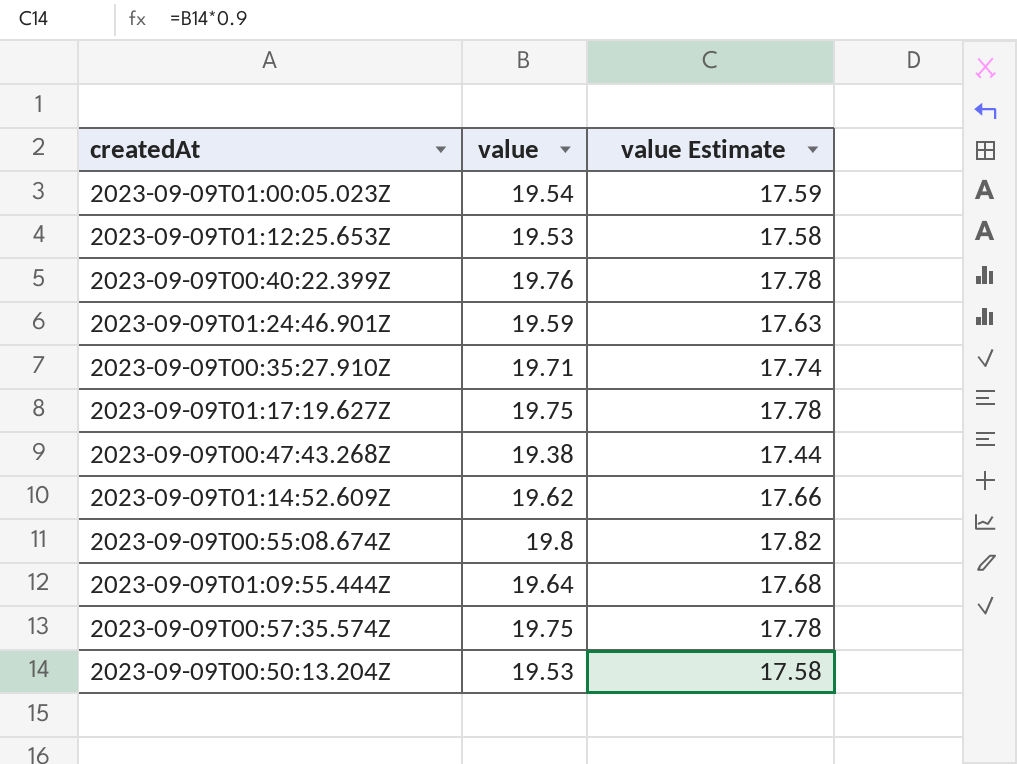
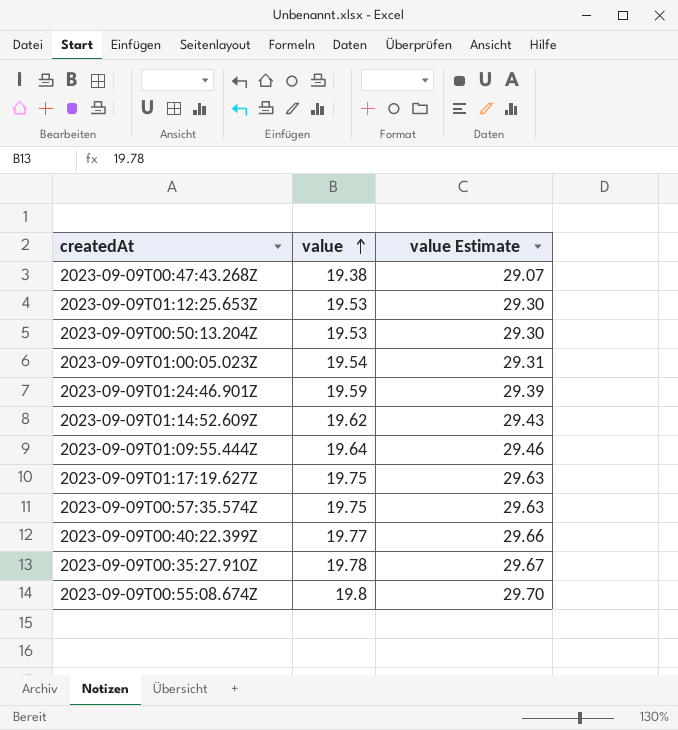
row order: none -> value ascending
column value Estimate | formula: [value] * 0.9 -> [value] * 1.5
2023-09-09T00:40:22.399Z | value: 19.76 -> 19.77
2023-09-09T00:35:27.910Z | value: 19.71 -> 19.78

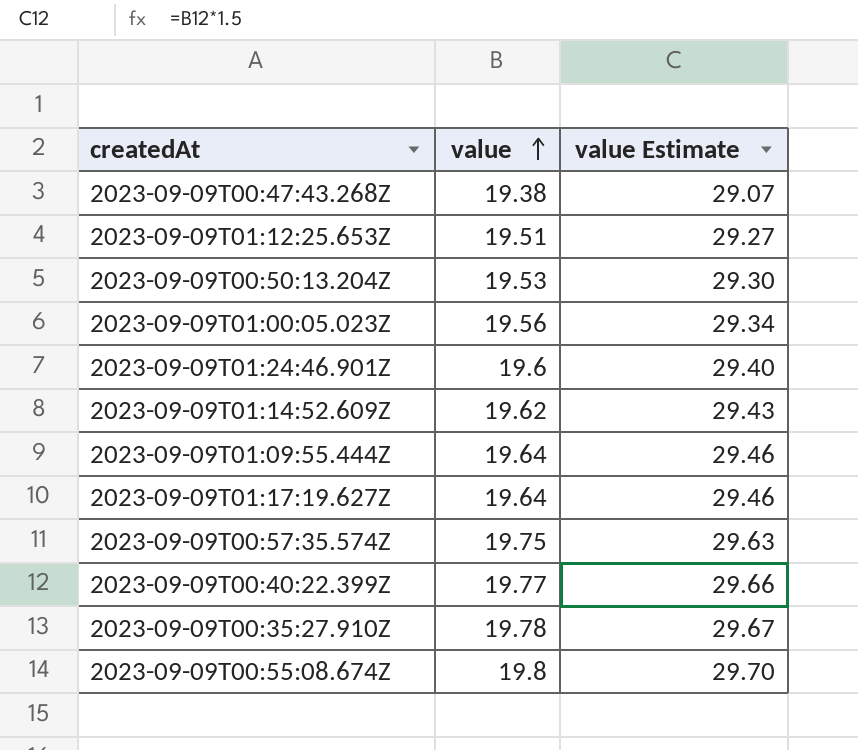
2023-09-09T01:12:25.653Z | value: 19.53 -> 19.51
2023-09-09T01:12:25.653Z | value Estimate: 29.30 -> 29.27
2023-09-09T01:00:05.023Z | value: 19.54 -> 19.56
2023-09-09T01:00:05.023Z | value Estimate: 29.31 -> 29.34
2023-09-09T01:24:46.901Z | value: 19.59 -> 19.6
2023-09-09T01:24:46.901Z | value Estimate: 29.39 -> 29.40
2023-09-09T01:17:19.627Z | value: 19.75 -> 19.64
2023-09-09T01:17:19.627Z | value Estimate: 29.63 -> 29.46

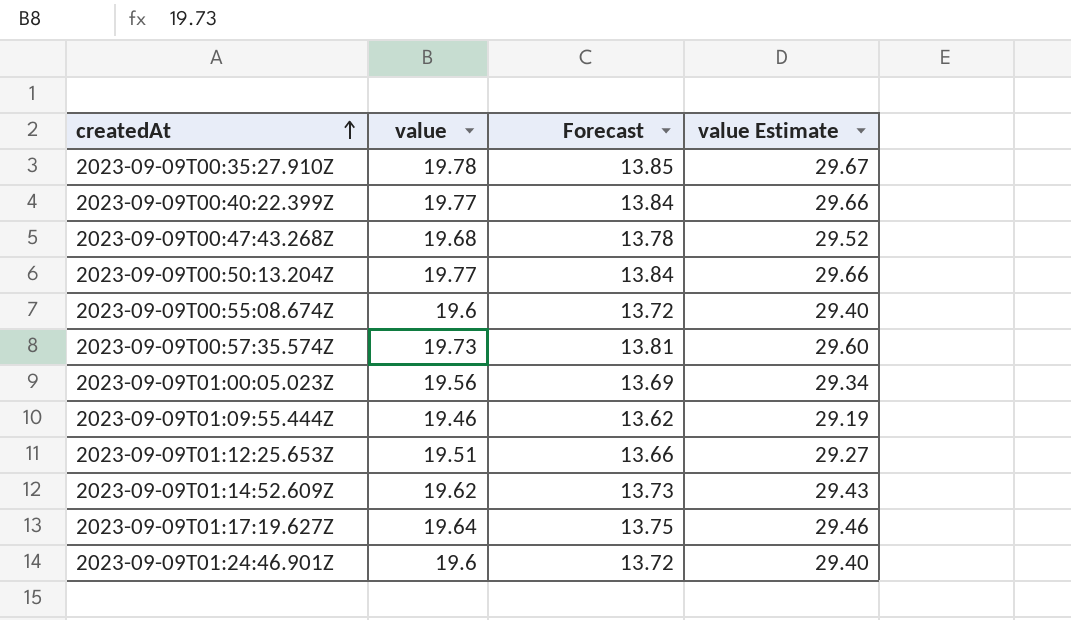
row order: value ascending -> createdAt ascending
column Forecast | formula: none -> [value] * 0.7
2023-09-09T00:47:43.268Z | value: 19.38 -> 19.68
2023-09-09T00:47:43.268Z | value Estimate: 29.07 -> 29.52
2023-09-09T00:50:13.204Z | value: 19.53 -> 19.77
2023-09-09T00:50:13.204Z | value Estimate: 29.30 -> 29.66
2023-09-09T00:55:08.674Z | value: 19.8 -> 19.6
2023-09-09T00:55:08.674Z | value Estimate: 29.70 -> 29.40
2023-09-09T00:57:35.574Z | value: 19.75 -> 19.73
2023-09-09T00:57:35.574Z | value Estimate: 29.63 -> 29.60
2023-09-09T01:09:55.444Z | value: 19.64 -> 19.46
2023-09-09T01:09:55.444Z | value Estimate: 29.46 -> 29.19

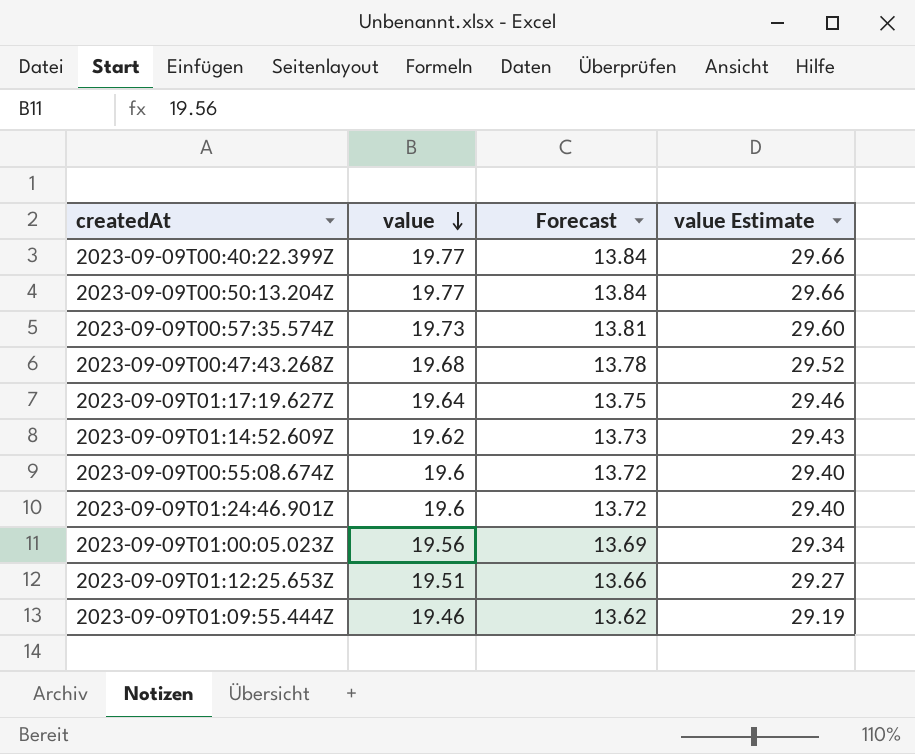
row order: createdAt ascending -> value descending
row 2023-09-09T00:35:27.910Z: 19.78 | 13.85 | 29.67 -> none

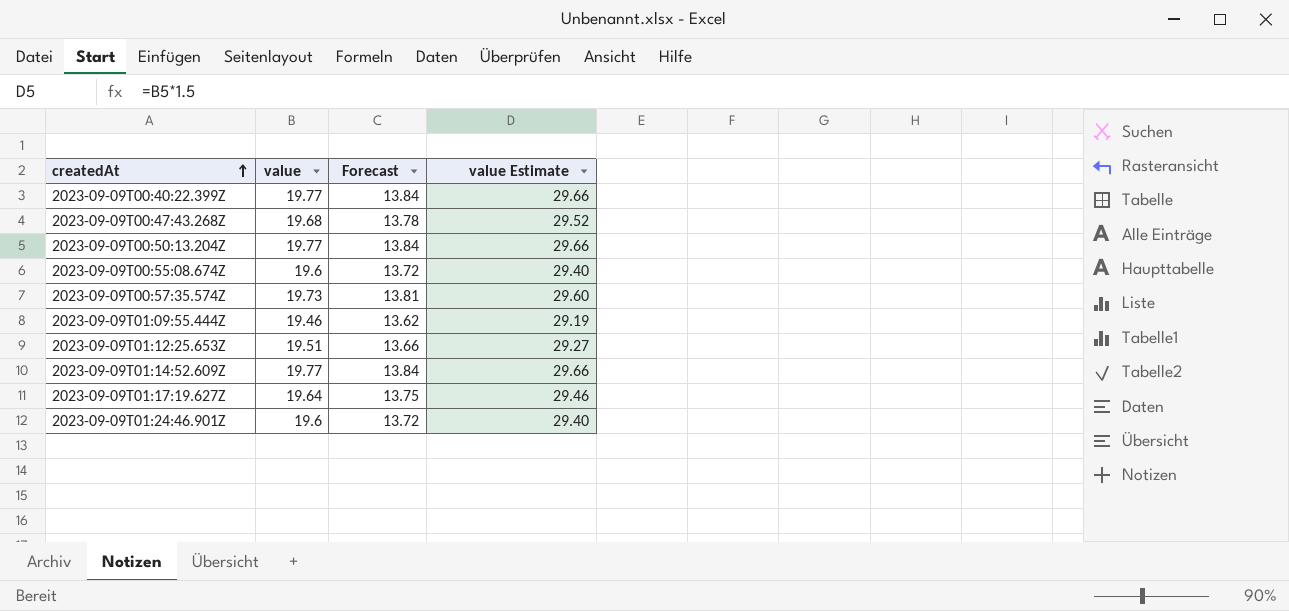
row order: value descending -> createdAt ascending
row 2023-09-09T01:00:05.023Z: 19.56 | 13.69 | 29.34 -> none
2023-09-09T01:14:52.609Z | value: 19.62 -> 19.77
2023-09-09T01:14:52.609Z | Forecast: 13.73 -> 13.84
2023-09-09T01:14:52.609Z | value Estimate: 29.43 -> 29.66

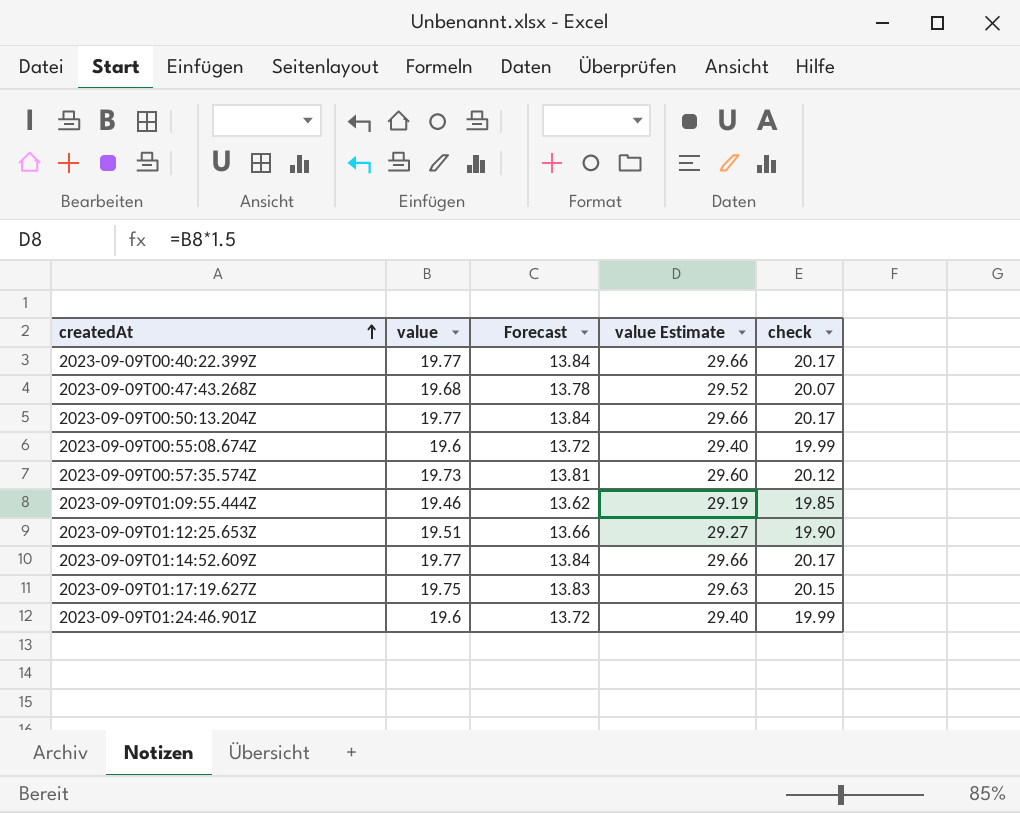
column check | formula: none -> [value] * 1.02
2023-09-09T01:17:19.627Z | value: 19.64 -> 19.75
2023-09-09T01:17:19.627Z | Forecast: 13.75 -> 13.83
2023-09-09T01:17:19.627Z | value Estimate: 29.46 -> 29.63

